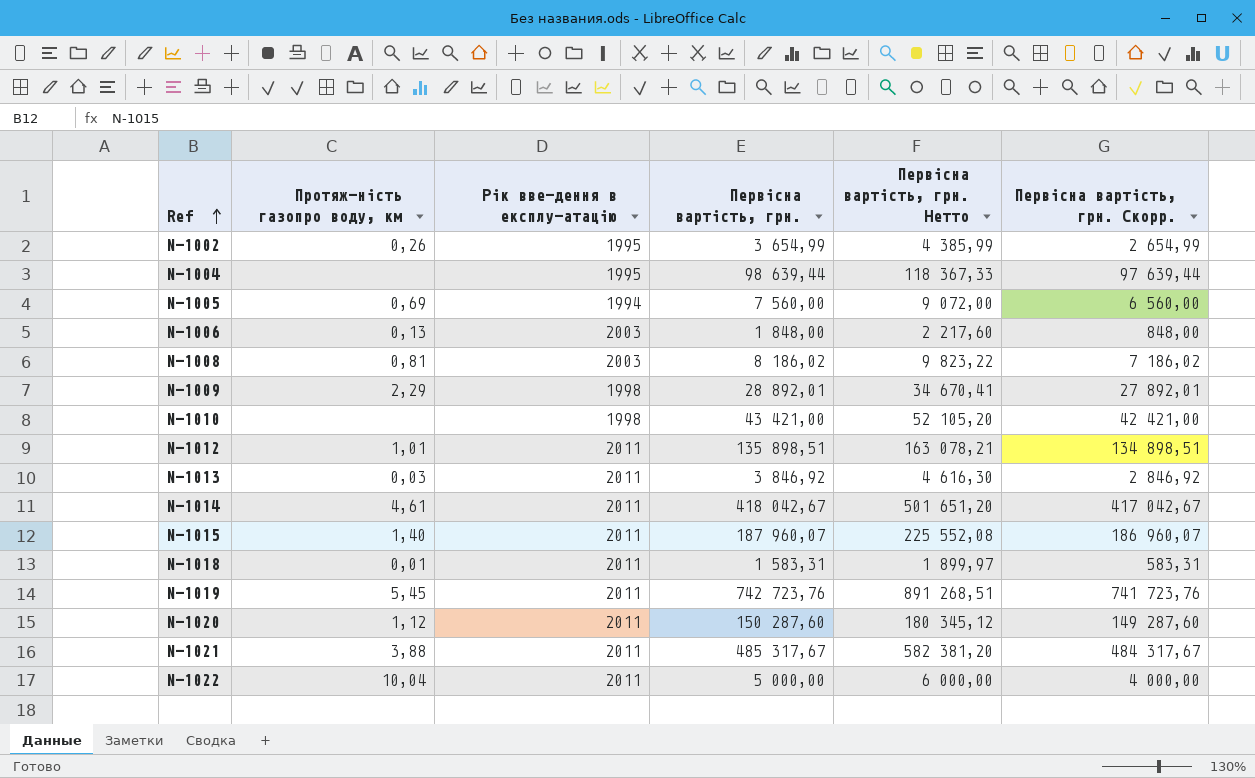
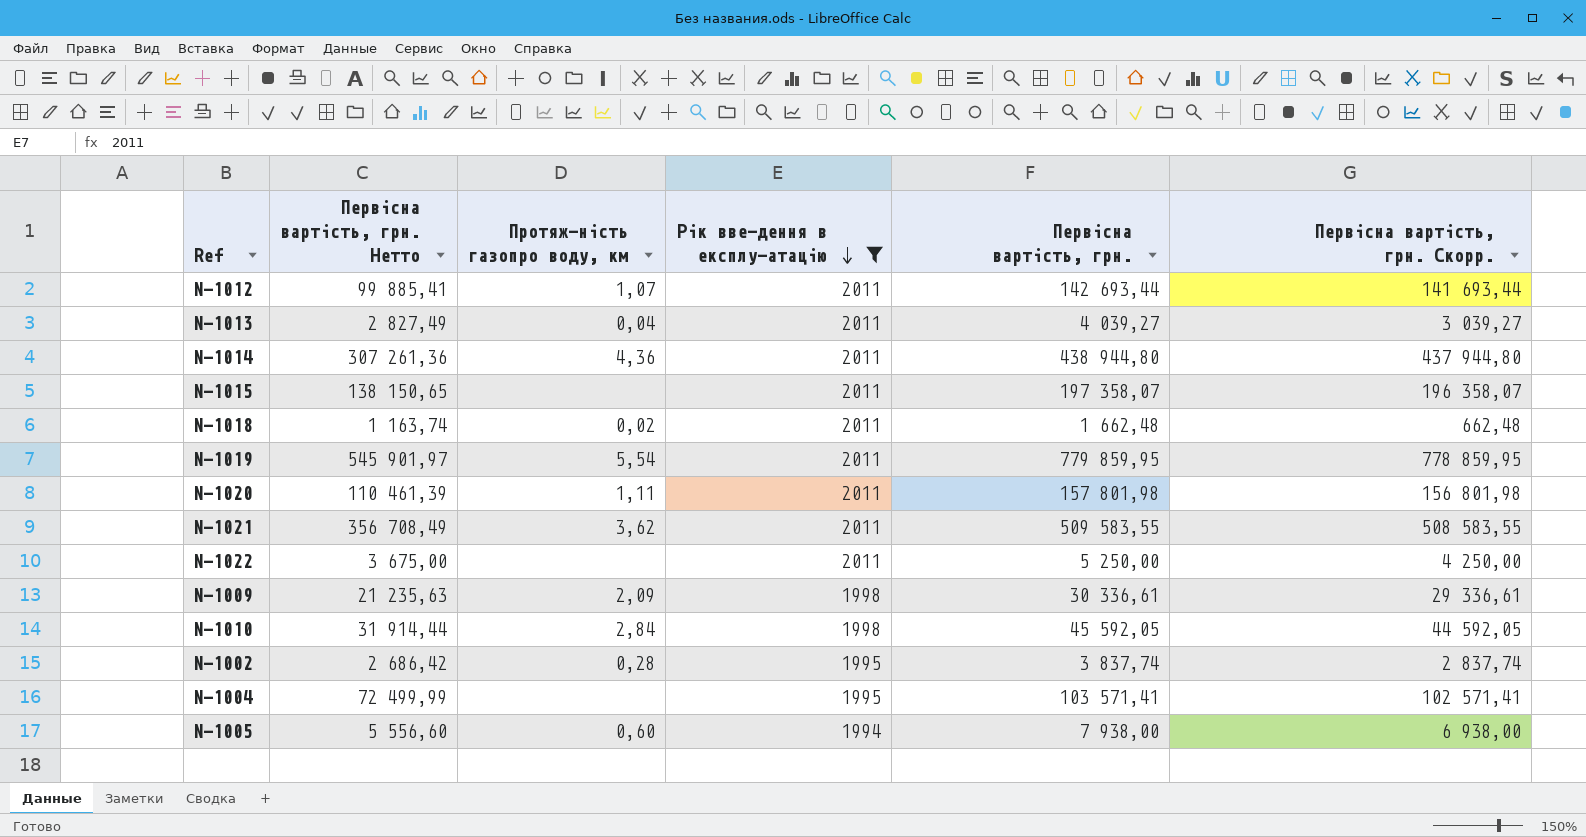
filter: none -> Рік вве-дення в експлу-атацію != 2003
row order: Ref ascending -> Рік вве-дення в експлу-атацію descending
column Первісна вартість, грн. Нетто | formula: [Первісна вартість, грн.] * 1,2 -> [Первісна вартість, грн.] * 0,7
column Первісна вартість, грн. Нетто | position: 5 -> 2
N-1012 | Протяж-ність газопро воду, км: 1,01 -> 1,07
N-1012 | Первісна вартість, грн.: 135 898,51 -> 142 693,44
N-1012 | Первісна вартість, грн. Скорр.: 134 898,51 -> 141 693,44
N-1013 | Протяж-ність газопро воду, км: 0,03 -> 0,04
N-1013 | Первісна вартість, грн.: 3 846,92 -> 4 039,27
N-1013 | Первісна вартість, грн. Скорр.: 2 846,92 -> 3 039,27
N-1014 | Протяж-ність газопро воду, км: 4,61 -> 4,36
N-1014 | Первісна вартість, грн.: 418 042,67 -> 438 944,80
N-1014 | Первісна вартість, грн. Скорр.: 417 042,67 -> 437 944,80
N-1015 | Протяж-ність газопро воду, км: 1,40 -> none
N-1015 | Первісна вартість, грн.: 187 960,07 -> 197 358,07
N-1015 | Первісна вартість, грн. Скорр.: 186 960,07 -> 196 358,07
N-1018 | Протяж-ність газопро воду, км: 0,01 -> 0,02
N-1018 | Первісна вартість, грн.: 1 583,31 -> 1 662,48
N-1018 | Первісна вартість, грн. Скорр.: 583,31 -> 662,48
N-1019 | Протяж-ність газопро воду, км: 5,45 -> 5,54
N-1019 | Первісна вартість, грн.: 742 723,76 -> 779 859,95
N-1019 | Первісна вартість, грн. Скорр.: 741 723,76 -> 778 859,95
N-1020 | Протяж-ність газопро воду, км: 1,12 -> 1,11
N-1020 | Первісна вартість, грн.: 150 287,60 -> 157 801,98
N-1020 | Первісна вартість, грн. Скорр.: 149 287,60 -> 156 801,98
N-1021 | Протяж-ність газопро воду, км: 3,88 -> 3,62
N-1021 | Первісна вартість, грн.: 485 317,67 -> 509 583,55
N-1021 | Первісна вартість, грн. Скорр.: 484 317,67 -> 508 583,55
N-1022 | Протяж-ність газопро воду, км: 10,04 -> none
N-1022 | Первісна вартість, грн.: 5 000,00 -> 5 250,00
N-1022 | Первісна вартість, грн. Скорр.: 4 000,00 -> 4 250,00
N-1009 | Протяж-ність газопро воду, км: 2,29 -> 2,09
N-1009 | Первісна вартість, грн.: 28 892,01 -> 30 336,61
N-1009 | Первісна вартість, грн. Скорр.: 27 892,01 -> 29 336,61
N-1010 | Протяж-ність газопро воду, км: none -> 2,84
N-1010 | Первісна вартість, грн.: 43 421,00 -> 45 592,05
N-1010 | Первісна вартість, грн. Скорр.: 42 421,00 -> 44 592,05
N-1002 | Протяж-ність газопро воду, км: 0,26 -> 0,28
N-1002 | Первісна вартість, грн.: 3 654,99 -> 3 837,74
N-1002 | Первісна вартість, грн. Скорр.: 2 654,99 -> 2 837,74
N-1004 | Первісна вартість, грн.: 98 639,44 -> 103 571,41
N-1004 | Первісна вартість, грн. Скорр.: 97 639,44 -> 102 571,41
N-1005 | Протяж-ність газопро воду, км: 0,69 -> 0,60
N-1005 | Первісна вартість, грн.: 7 560,00 -> 7 938,00
N-1005 | Первісна вартість, грн. Скорр.: 6 560,00 -> 6 938,00

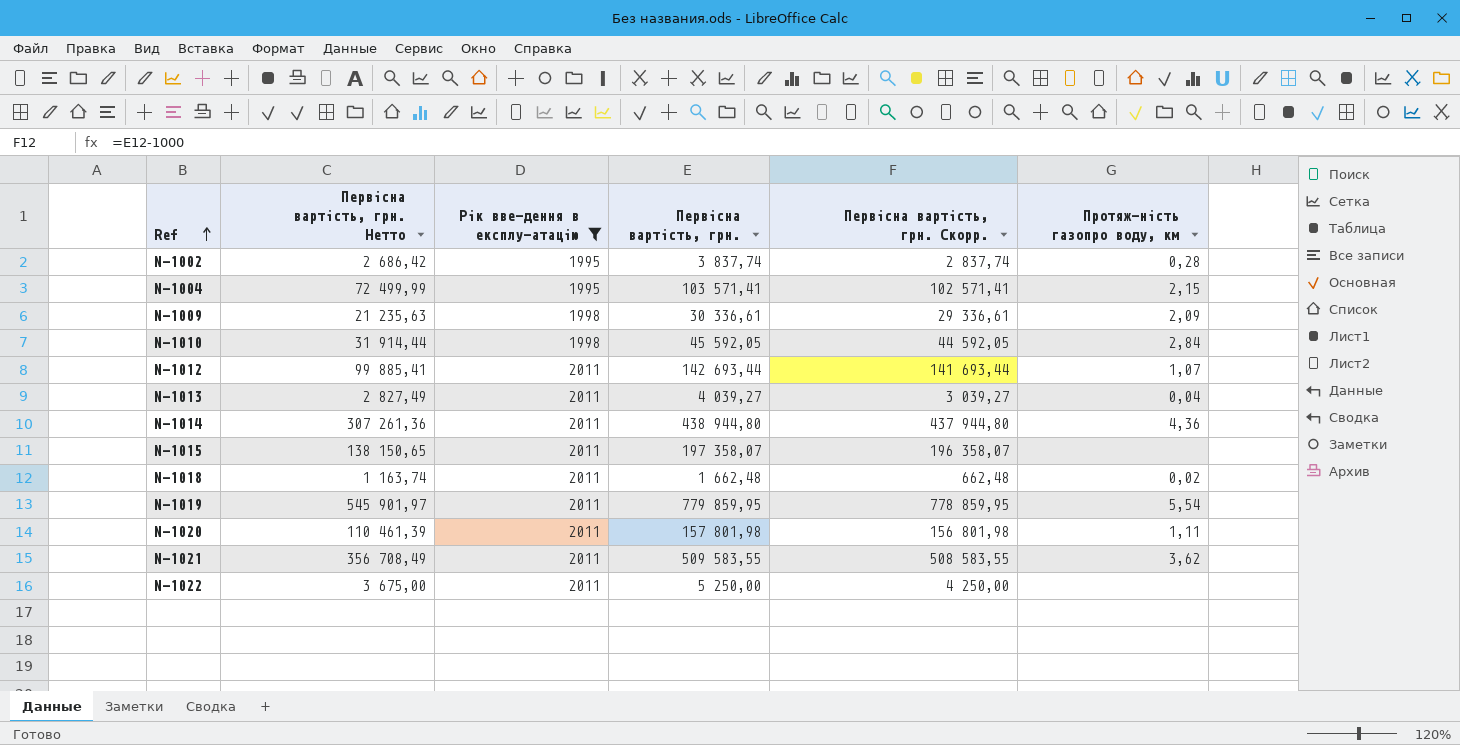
row order: Рік вве-дення в експлу-атацію descending -> Ref ascending
column Протяж-ність газопро воду, км | position: 3 -> 6
row N-1005: 5 556,60 | 0,60 | 1994 | 7 938,00 | 6 938,00 -> none
N-1004 | Протяж-ність газопро воду, км: none -> 2,15

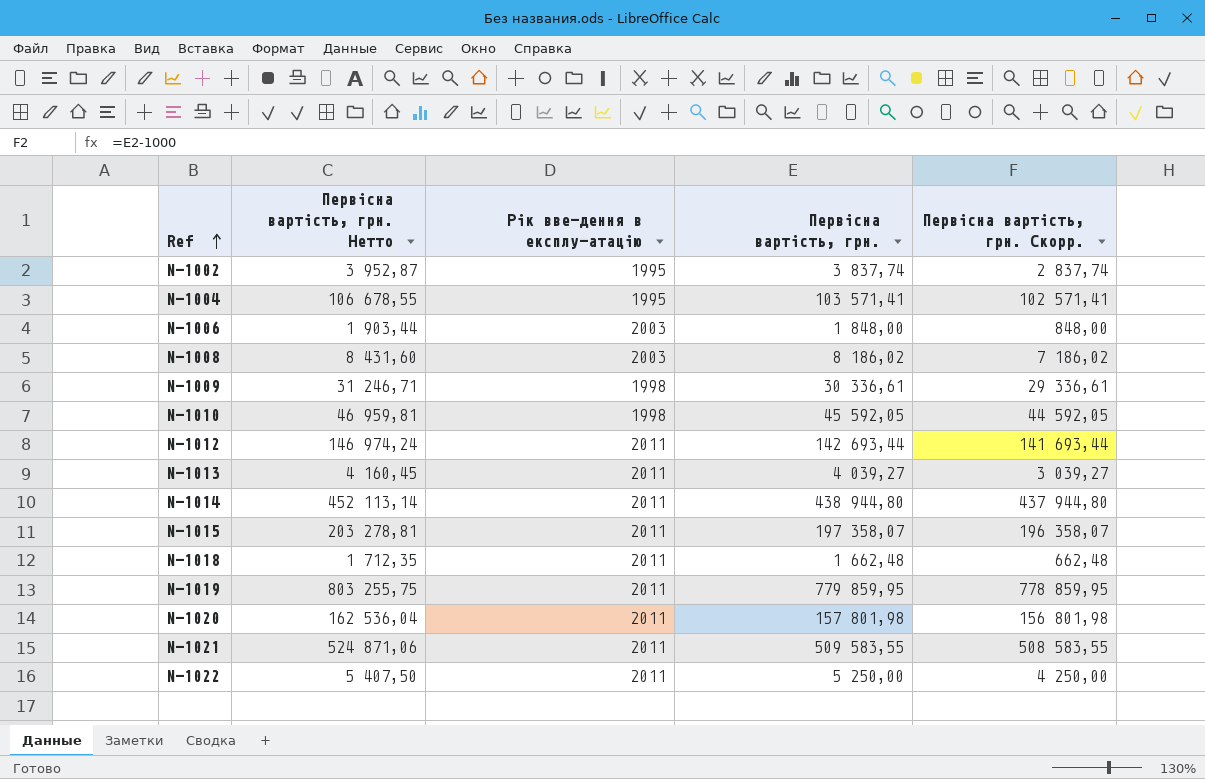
filter: Рік вве-дення в експлу-атацію != 2003 -> none
column Протяж-ність газопро воду, км | position: 6 -> none
column Первісна вартість, грн. Нетто | formula: [Первісна вартість, грн.] * 0,7 -> [Первісна вартість, грн.] * 1,03

